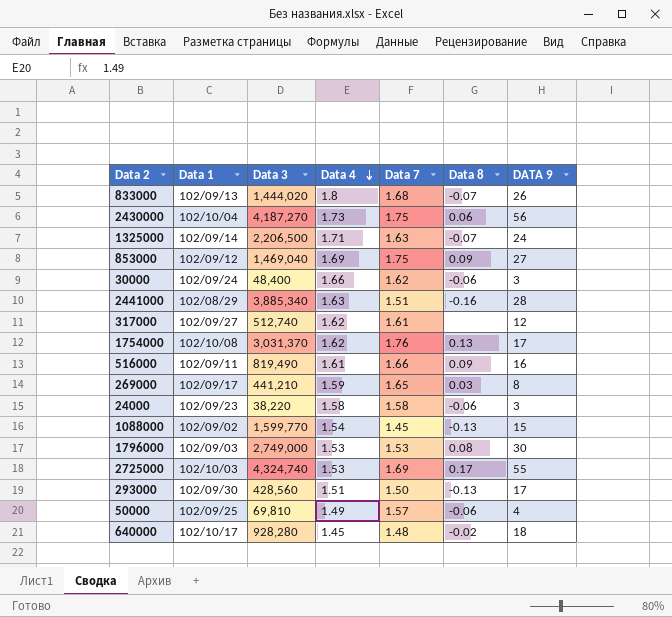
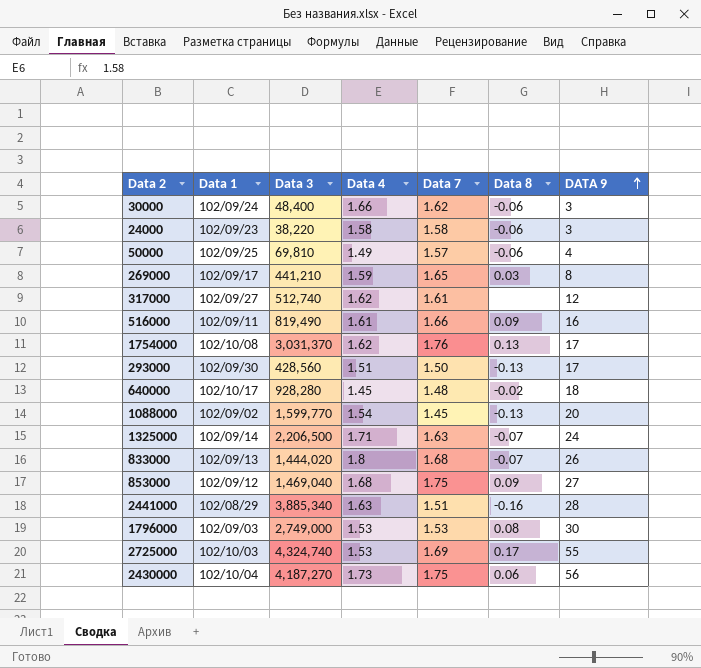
row order: Data 4 descending -> DATA 9 ascending
1088000 | DATA 9: 15 -> 20
853000 | Data 4: 1.69 -> 1.68

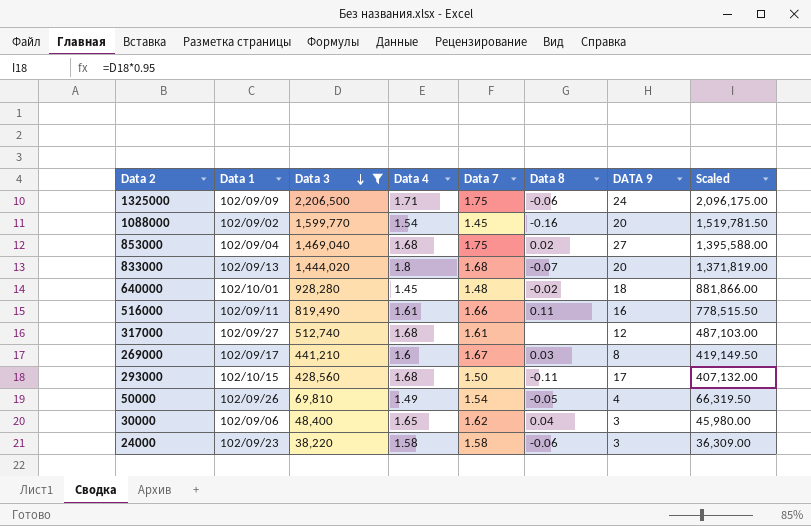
filter: none -> Data 3 <= 2,206,500
row order: DATA 9 ascending -> Data 3 descending
column Scaled | formula: none -> [Data 3] * 0.95
1325000 | Data 1: 102/09/14 -> 102/09/09
1325000 | Data 7: 1.63 -> 1.75
1325000 | Data 8: -0.07 -> -0.06
1088000 | Data 8: -0.13 -> -0.16
853000 | Data 1: 102/09/12 -> 102/09/04
853000 | Data 8: 0.09 -> 0.02
833000 | DATA 9: 26 -> 20
640000 | Data 1: 102/10/17 -> 102/10/01
516000 | Data 8: 0.09 -> 0.11
317000 | Data 4: 1.62 -> 1.68
269000 | Data 4: 1.59 -> 1.6
269000 | Data 7: 1.65 -> 1.67
293000 | Data 1: 102/09/30 -> 102/10/15
293000 | Data 4: 1.51 -> 1.68
293000 | Data 8: -0.13 -> -0.11
50000 | Data 1: 102/09/25 -> 102/09/26
50000 | Data 7: 1.57 -> 1.54
50000 | Data 8: -0.06 -> -0.05
30000 | Data 1: 102/09/24 -> 102/09/06
30000 | Data 4: 1.66 -> 1.65
30000 | Data 8: -0.06 -> 0.04

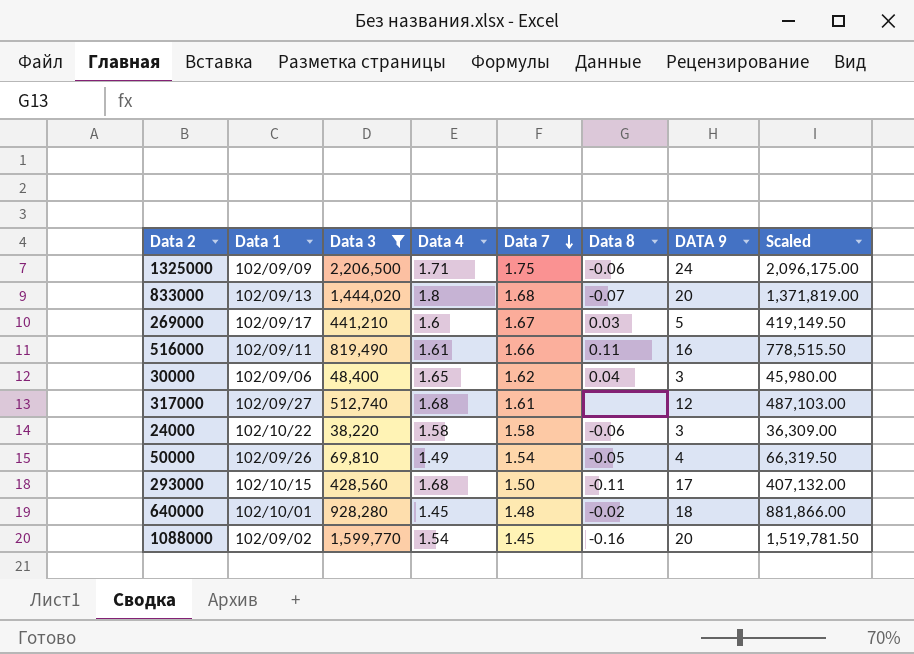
row order: Data 3 descending -> Data 7 descending
row 853000: 102/09/04 | 1,469,040 | 1.68 | 1.75 | 0.02 | 27 | 1,395,588.00 -> none
269000 | DATA 9: 8 -> 5
24000 | Data 1: 102/09/23 -> 102/10/22

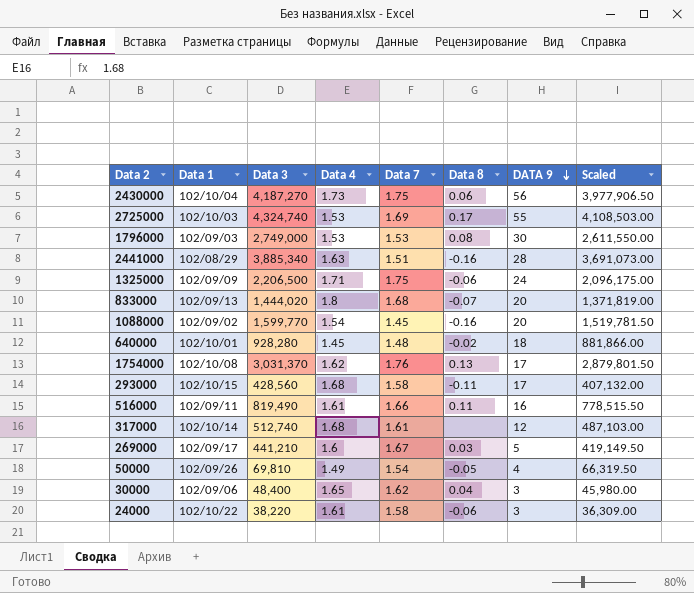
filter: Data 3 <= 2,206,500 -> none
row order: Data 7 descending -> DATA 9 descending
293000 | Data 7: 1.50 -> 1.58
317000 | Data 1: 102/09/27 -> 102/10/14
24000 | Data 4: 1.58 -> 1.61

